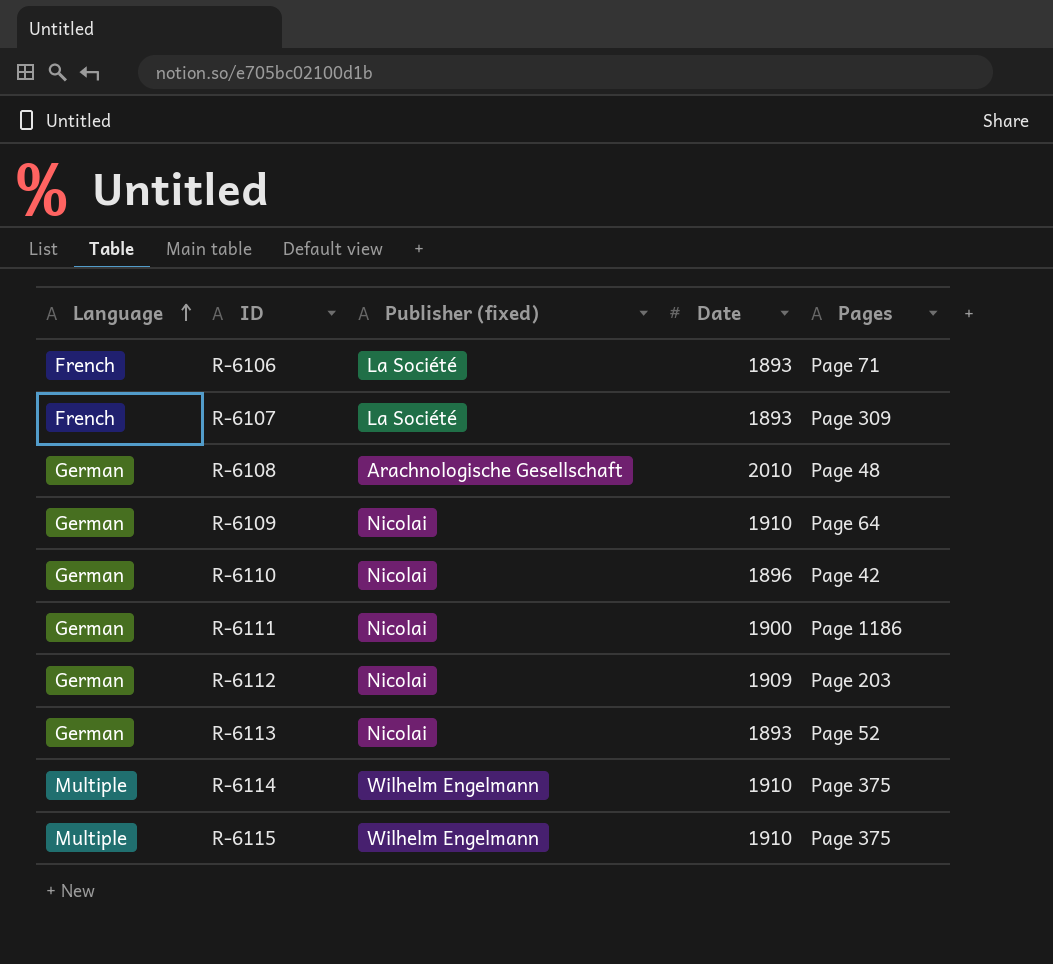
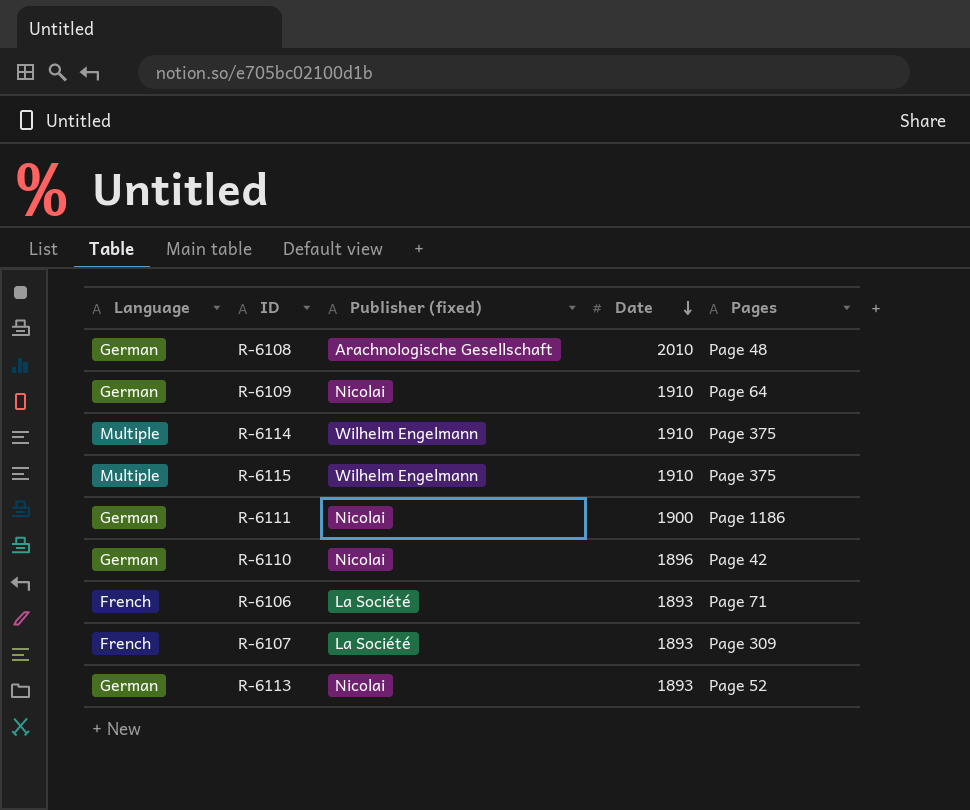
row order: Language ascending -> Date descending
row R-6112: German | Nicolai | 1909 | Page 203 -> none

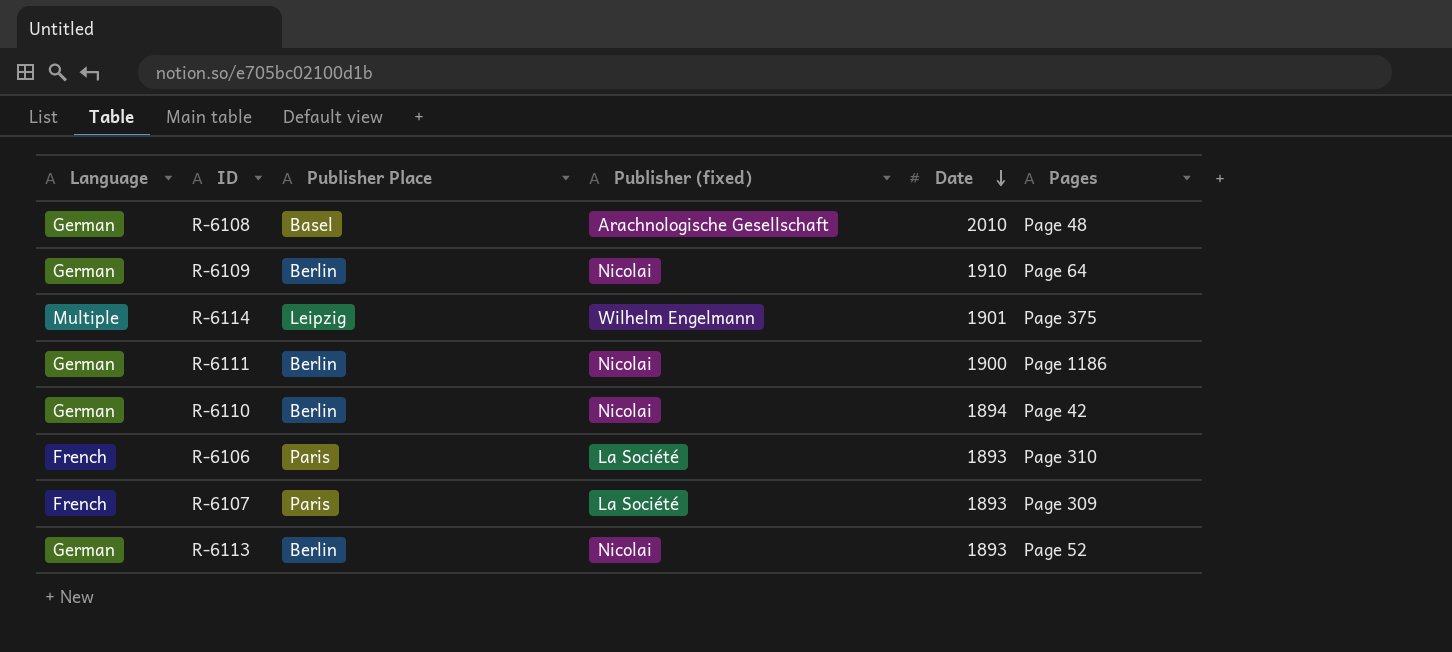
column Publisher Place | position: none -> 3
row R-6115: Multiple | Wilhelm Engelmann | 1910 | Page 375 -> none
R-6114 | Date: 1910 -> 1901
R-6110 | Date: 1896 -> 1894
R-6106 | Pages: Page 71 -> Page 310

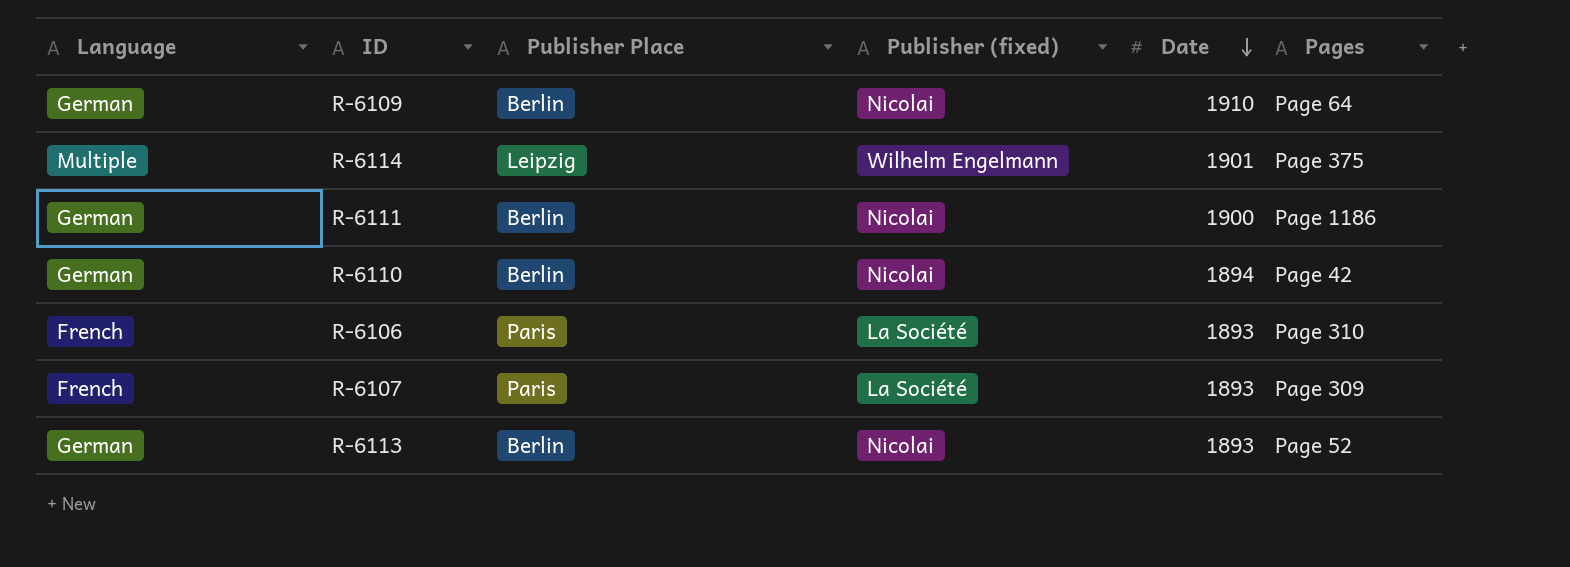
row R-6108: German | Basel | Arachnologische Gesellschaft | 2010 | Page 48 -> none

